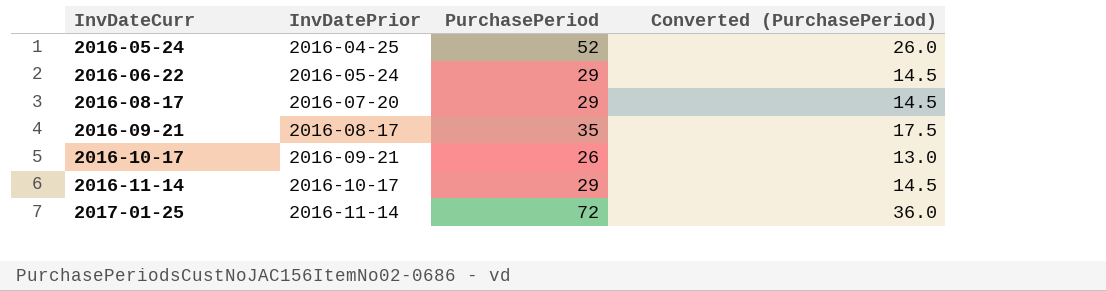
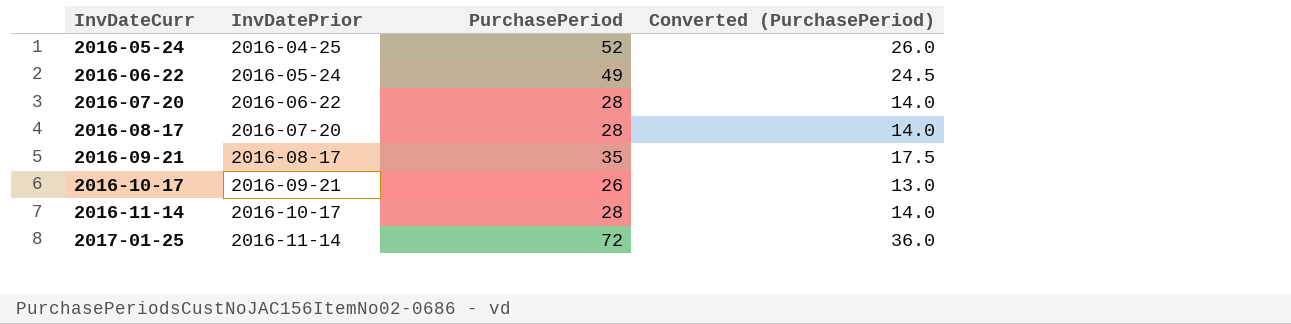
2016-06-22 | PurchasePeriod: 29 -> 49
2016-06-22 | Converted (PurchasePeriod): 14.5 -> 24.5
row 2016-07-20: none -> 2016-06-22 | 28 | 14.0
2016-08-17 | PurchasePeriod: 29 -> 28
2016-08-17 | Converted (PurchasePeriod): 14.5 -> 14.0
2016-11-14 | PurchasePeriod: 29 -> 28
2016-11-14 | Converted (PurchasePeriod): 14.5 -> 14.0

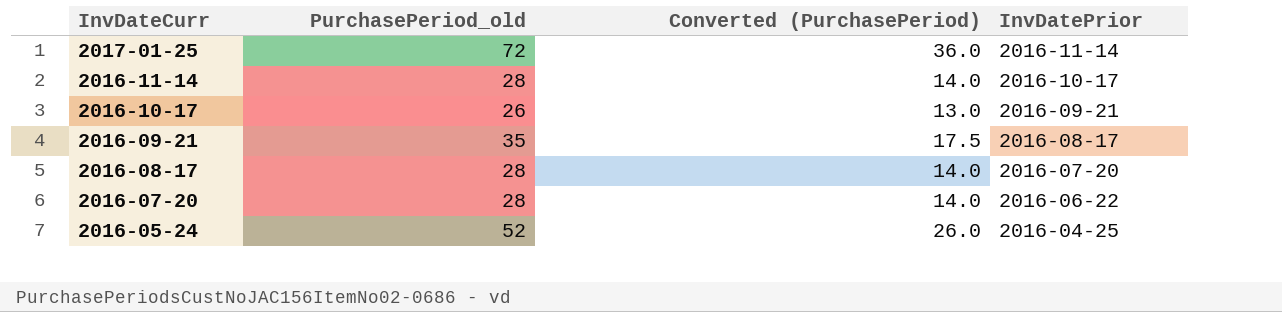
row order: InvDateCurr ascending -> InvDateCurr descending
column name: PurchasePeriod -> PurchasePeriod_old
column InvDatePrior | position: 2 -> 4
row 2016-06-22: 2016-05-24 | 49 | 24.5 -> none

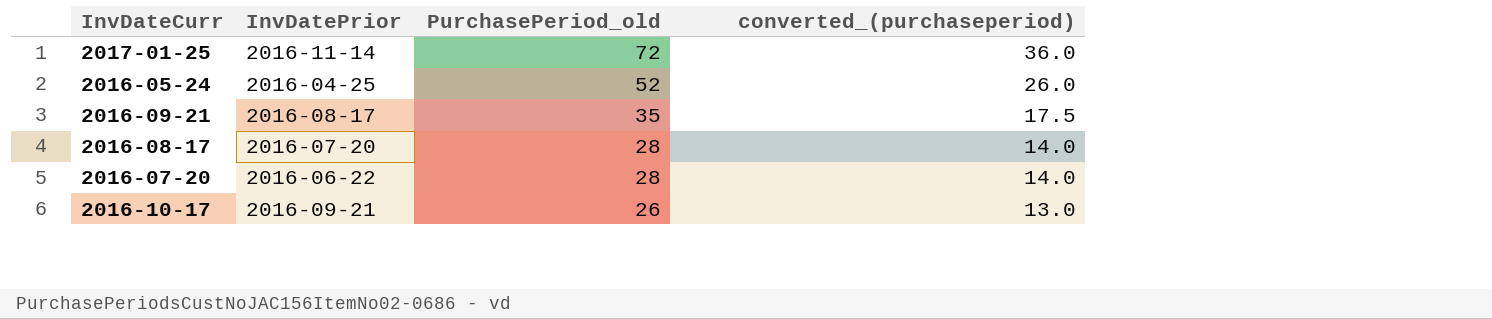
row order: InvDateCurr descending -> PurchasePeriod_old descending
column InvDatePrior | position: 4 -> 2
column name: Converted (PurchasePeriod) -> converted_(purchaseperiod)
row 2016-11-14: 28 | 14.0 | 2016-10-17 -> none

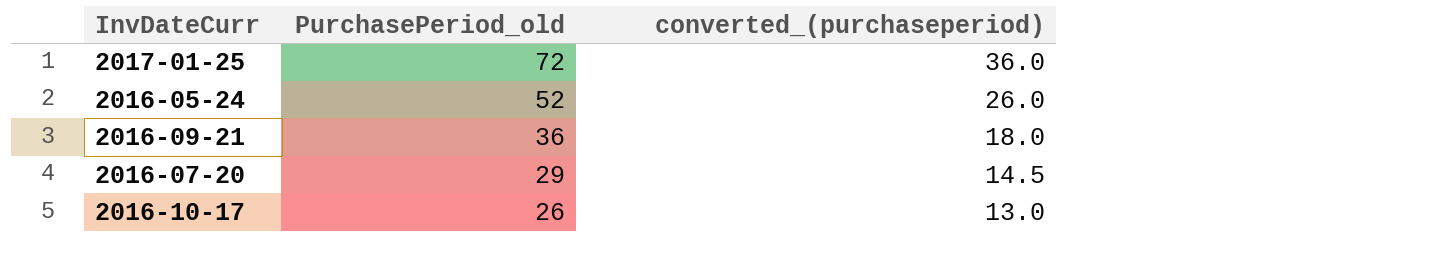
column InvDatePrior | position: 2 -> none
row 2016-08-17: 2016-07-20 | 28 | 14.0 -> none
2016-09-21 | PurchasePeriod_old: 35 -> 36
2016-09-21 | converted_(purchaseperiod): 17.5 -> 18.0
2016-07-20 | PurchasePeriod_old: 28 -> 29
2016-07-20 | converted_(purchaseperiod): 14.0 -> 14.5

